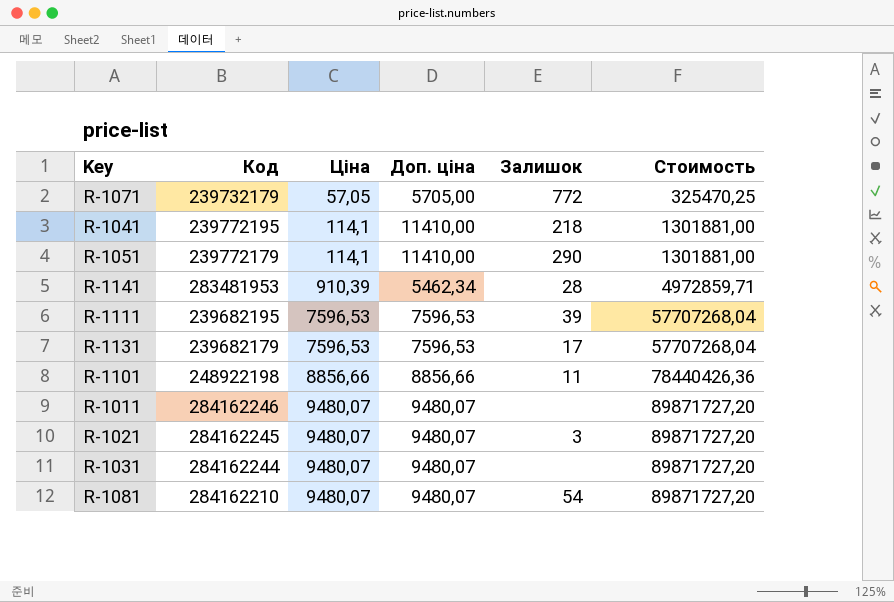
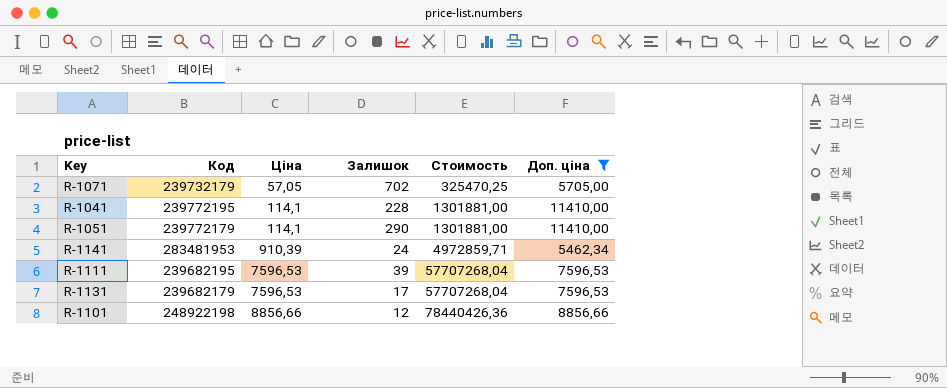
filter: none -> Доп. ціна != 9480,07
column Доп. ціна | position: 4 -> 6
R-1071 | Залишок: 772 -> 702
R-1041 | Залишок: 218 -> 228
R-1141 | Залишок: 28 -> 24
R-1101 | Залишок: 11 -> 12

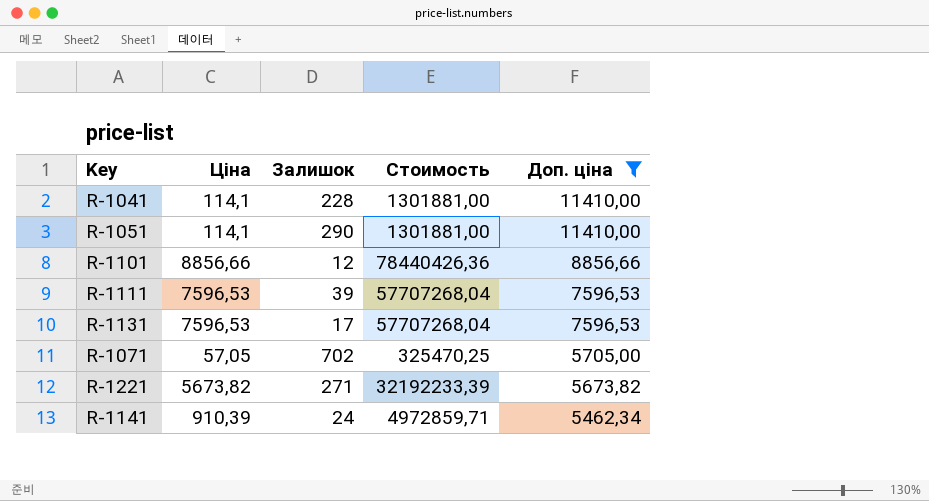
row order: Ціна ascending -> Доп. ціна descending
column Код | position: 2 -> none
row R-1221: none -> 5673,82 | 271 | 32192233,39 | 5673,82

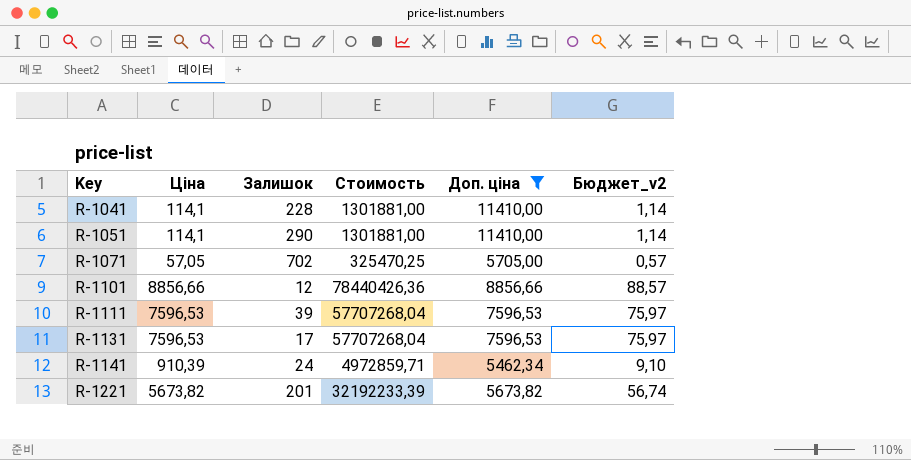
row order: Доп. ціна descending -> Key ascending
column Бюджет_v2 | formula: none -> [Ціна] * 0,01
R-1221 | Залишок: 271 -> 201

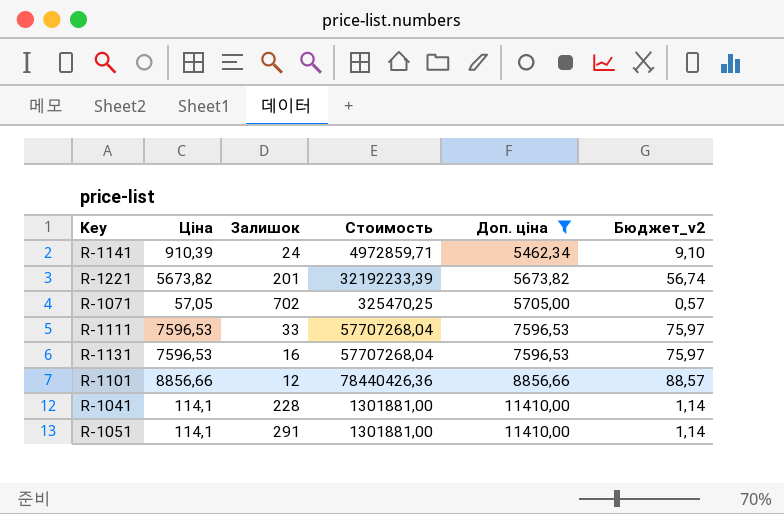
row order: Key ascending -> Доп. ціна ascending
R-1111 | Залишок: 39 -> 33
R-1131 | Залишок: 17 -> 16
R-1051 | Залишок: 290 -> 291

